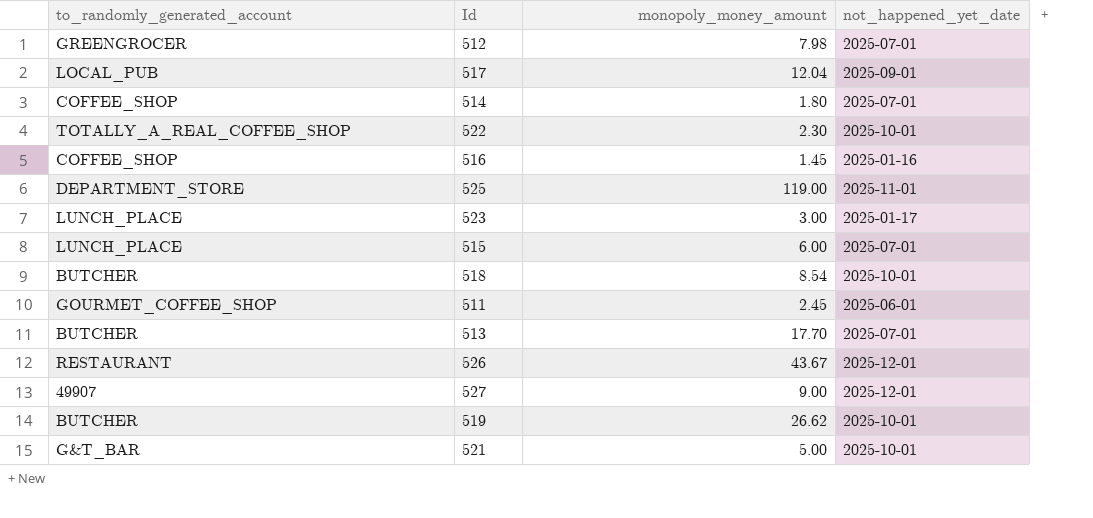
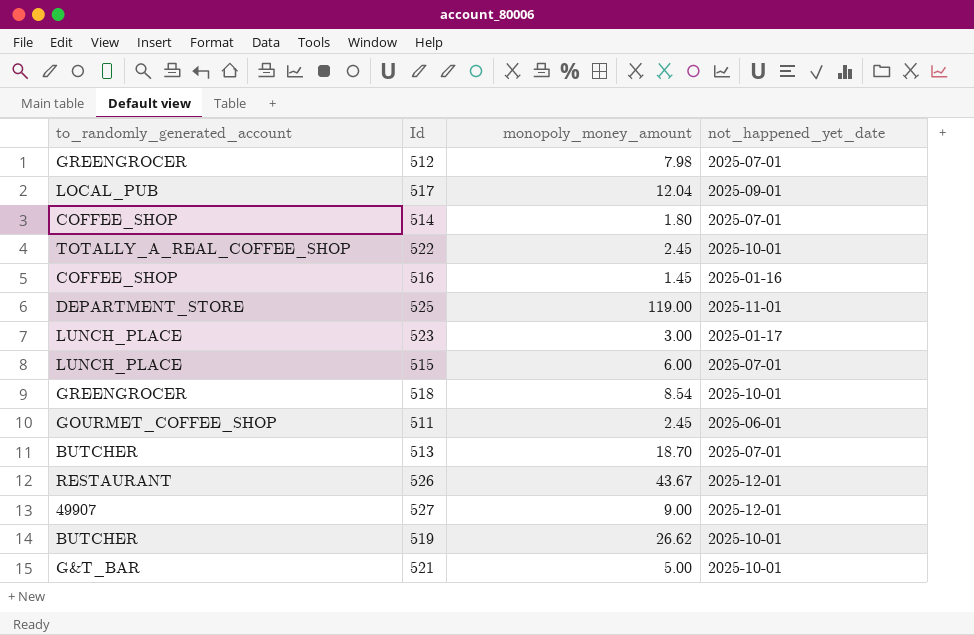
522 | monopoly_money_amount: 2.30 -> 2.45
518 | to_randomly_generated_account: BUTCHER -> GREENGROCER
513 | monopoly_money_amount: 17.70 -> 18.70

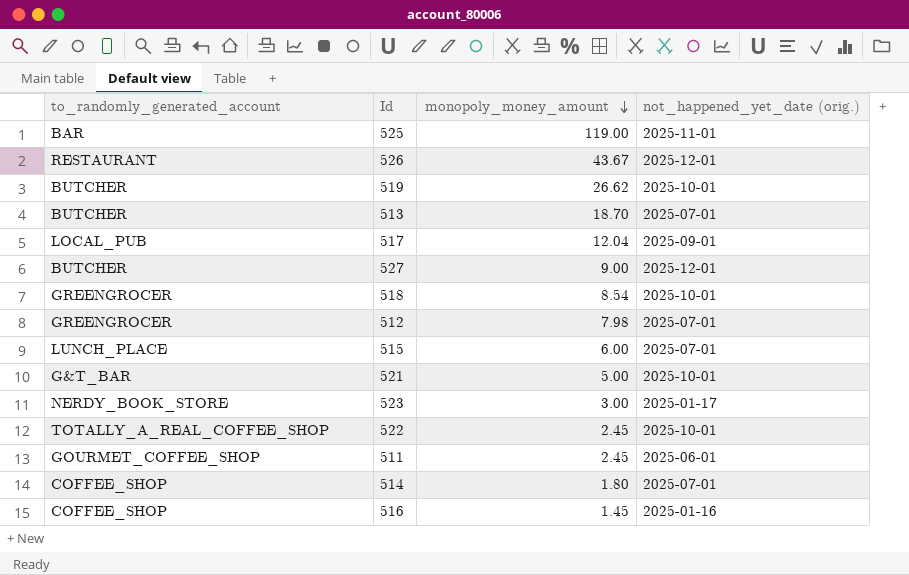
row order: none -> monopoly_money_amount descending
column name: not_happened_yet_date -> not_happened_yet_date (orig.)
525 | to_randomly_generated_account: DEPARTMENT_STORE -> BAR
527 | to_randomly_generated_account: 49907 -> BUTCHER
523 | to_randomly_generated_account: LUNCH_PLACE -> NERDY_BOOK_STORE

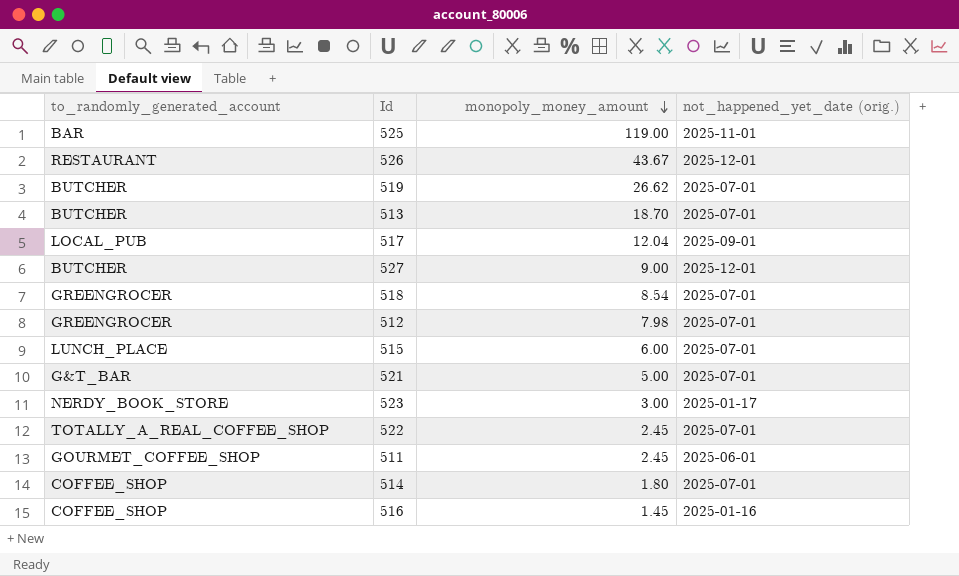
519 | not_happened_yet_date (orig.): 2025-10-01 -> 2025-07-01
518 | not_happened_yet_date (orig.): 2025-10-01 -> 2025-07-01
521 | not_happened_yet_date (orig.): 2025-10-01 -> 2025-07-01
522 | not_happened_yet_date (orig.): 2025-10-01 -> 2025-07-01

